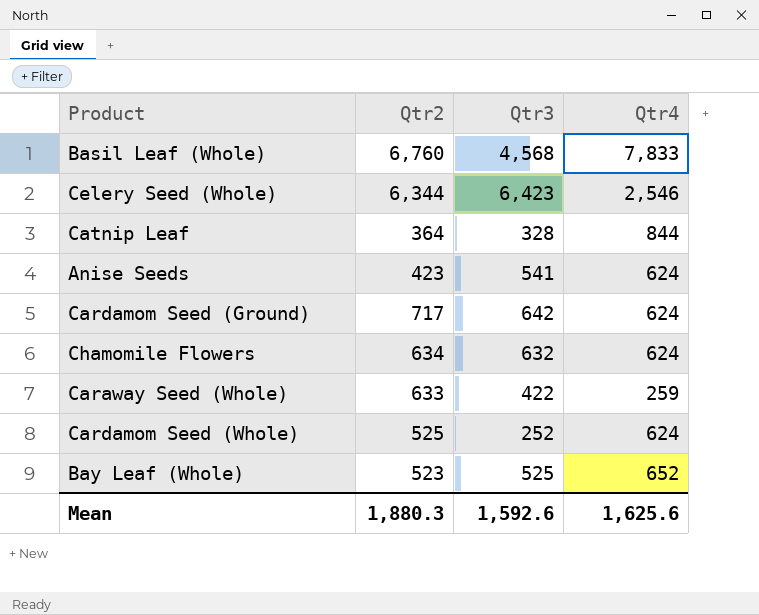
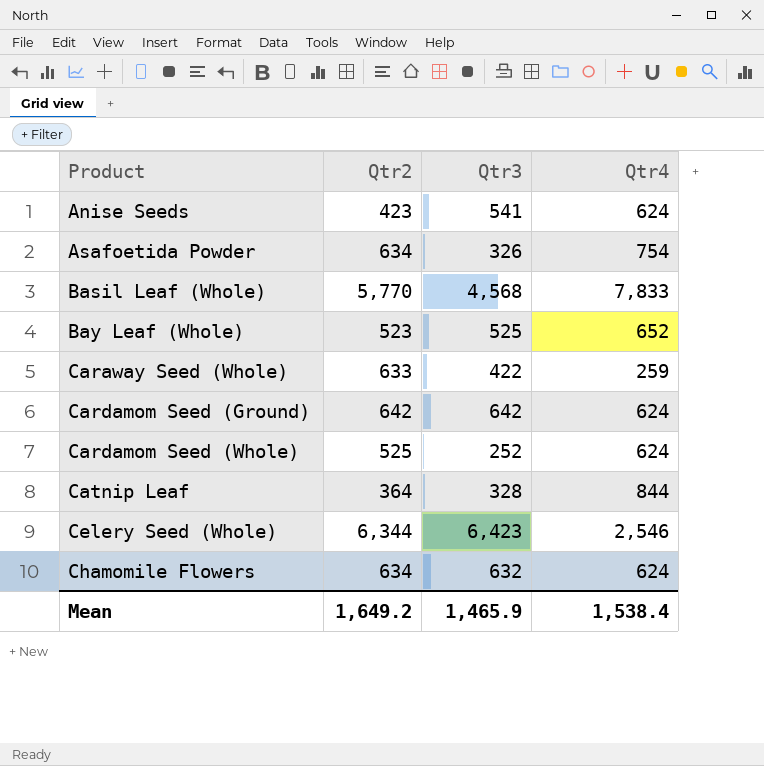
row order: none -> Product ascending
row Asafoetida Powder: none -> 634 | 326 | 754
Basil Leaf (Whole) | Qtr2: 6,760 -> 5,770
Cardamom Seed (Ground) | Qtr2: 717 -> 642
Mean | Qtr2: 1,880.3 -> 1,649.2
Mean | Qtr3: 1,592.6 -> 1,465.9
Mean | Qtr4: 1,625.6 -> 1,538.4

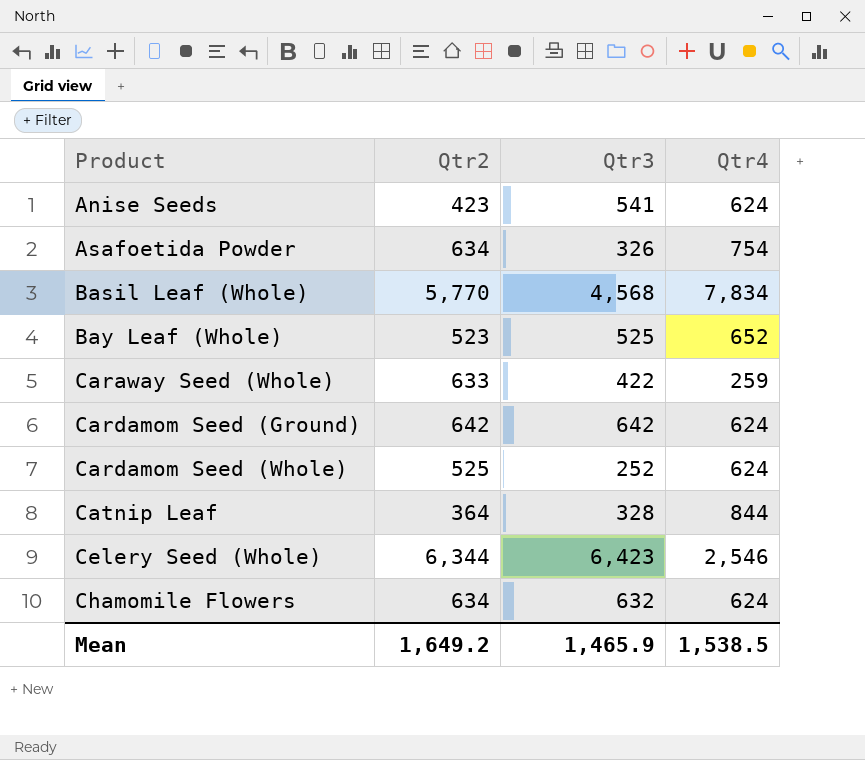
Basil Leaf (Whole) | Qtr4: 7,833 -> 7,834
Mean | Qtr4: 1,538.4 -> 1,538.5

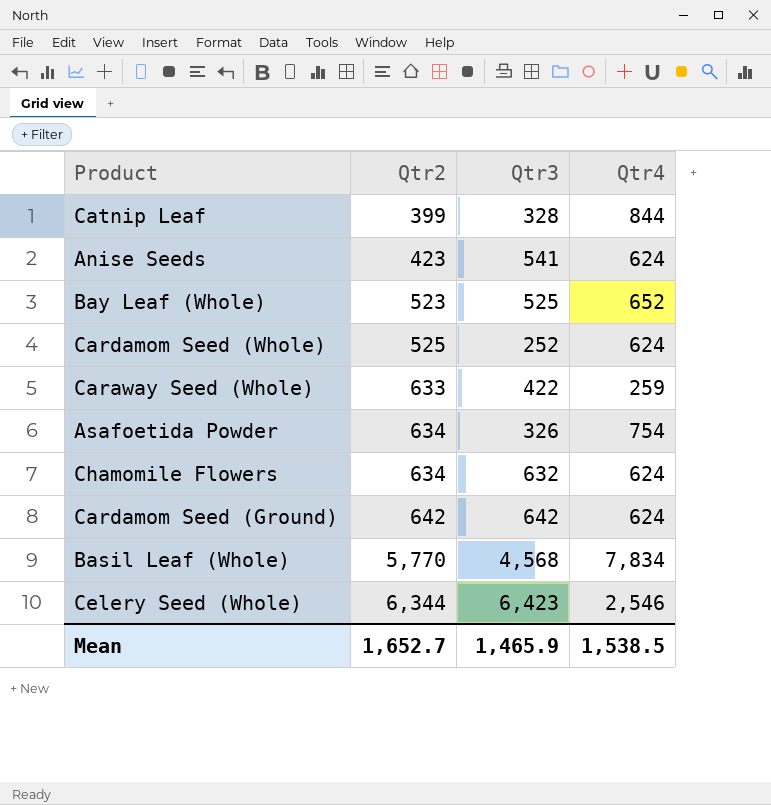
row order: Product ascending -> Qtr2 ascending
Catnip Leaf | Qtr2: 364 -> 399
Mean | Qtr2: 1,649.2 -> 1,652.7

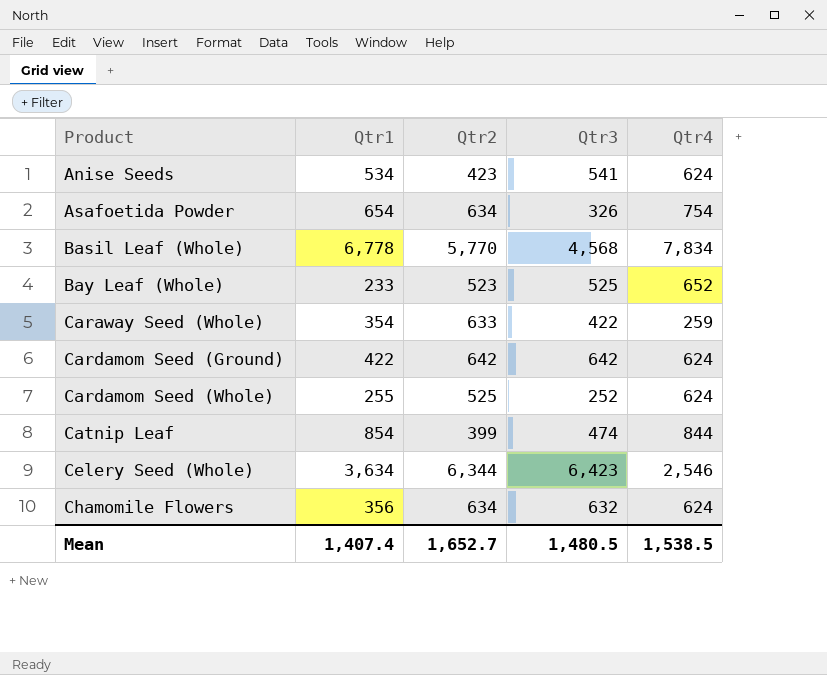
row order: Qtr2 ascending -> Product ascending
column Qtr1 | position: none -> 2
Catnip Leaf | Qtr3: 328 -> 474
Mean | Qtr3: 1,465.9 -> 1,480.5

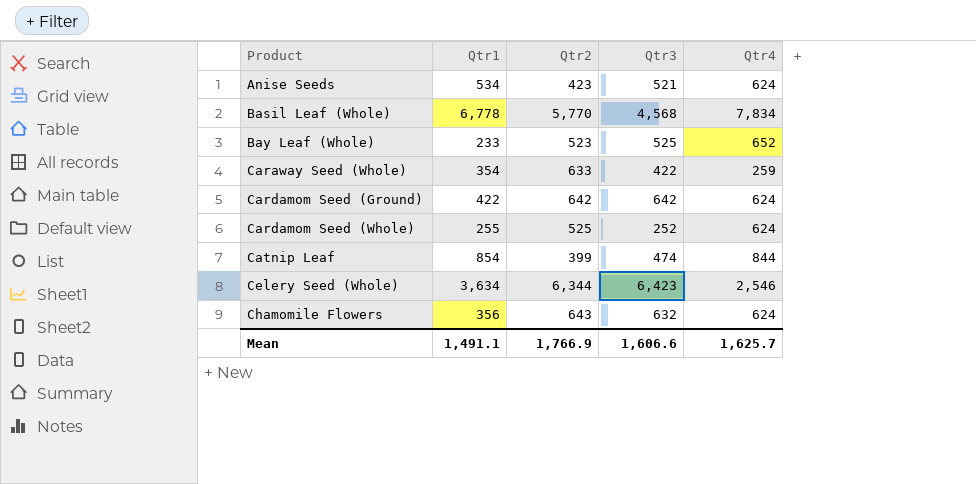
row Asafoetida Powder: 654 | 634 | 326 | 754 -> none
Anise Seeds | Qtr3: 541 -> 521
Chamomile Flowers | Qtr2: 634 -> 643
Mean | Qtr1: 1,407.4 -> 1,491.1
Mean | Qtr2: 1,652.7 -> 1,766.9
Mean | Qtr3: 1,480.5 -> 1,606.6
Mean | Qtr4: 1,538.5 -> 1,625.7

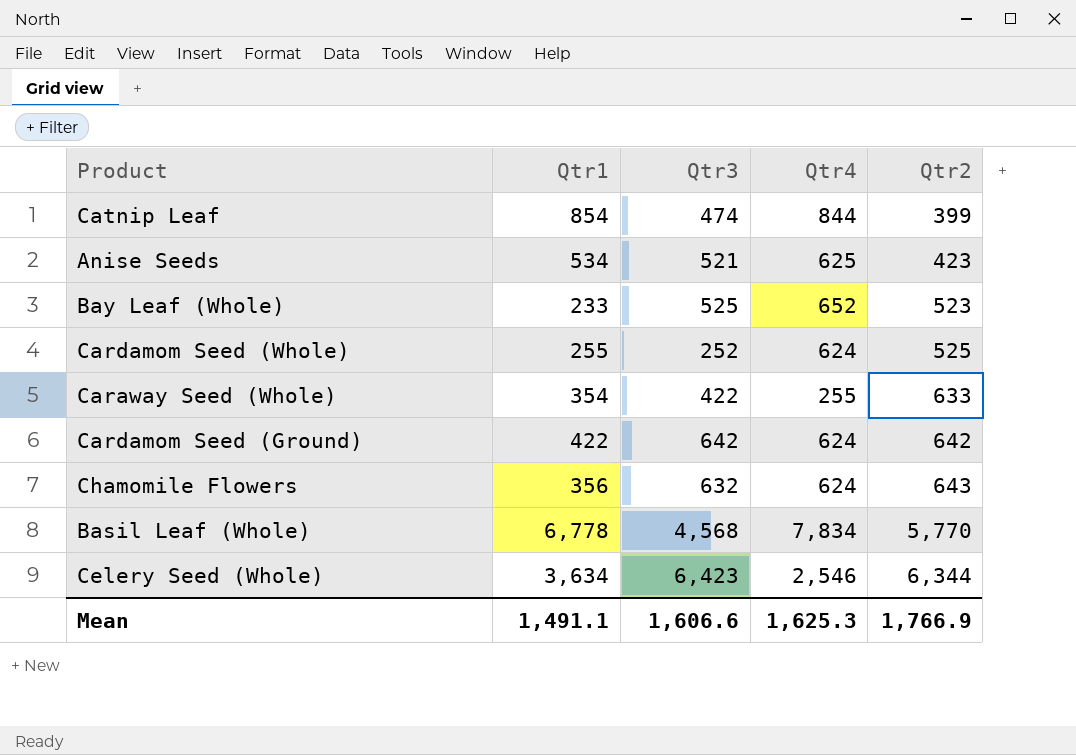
row order: Product ascending -> Qtr2 ascending
column Qtr2 | position: 3 -> 5
Anise Seeds | Qtr4: 624 -> 625
Caraway Seed (Whole) | Qtr4: 259 -> 255
Mean | Qtr4: 1,625.7 -> 1,625.3

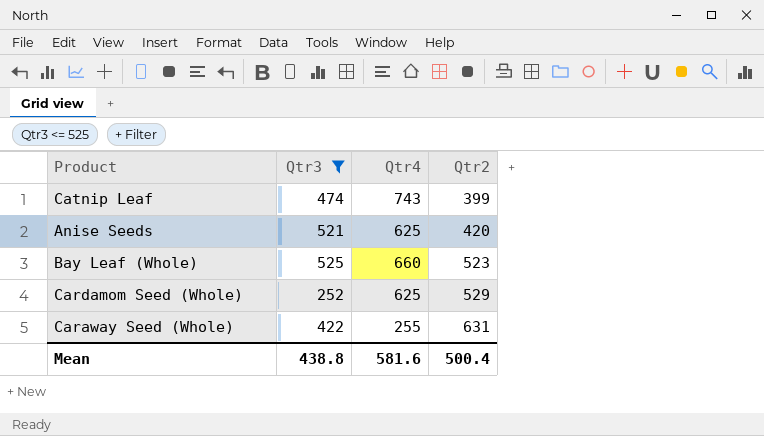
filter: none -> Qtr3 <= 525
column Qtr1 | position: 2 -> none
Catnip Leaf | Qtr4: 844 -> 743
Anise Seeds | Qtr2: 423 -> 420
Bay Leaf (Whole) | Qtr4: 652 -> 660
Cardamom Seed (Whole) | Qtr4: 624 -> 625
Cardamom Seed (Whole) | Qtr2: 525 -> 529
Caraway Seed (Whole) | Qtr2: 633 -> 631
Mean | Qtr3: 1,606.6 -> 438.8
Mean | Qtr4: 1,625.3 -> 581.6
Mean | Qtr2: 1,766.9 -> 500.4

